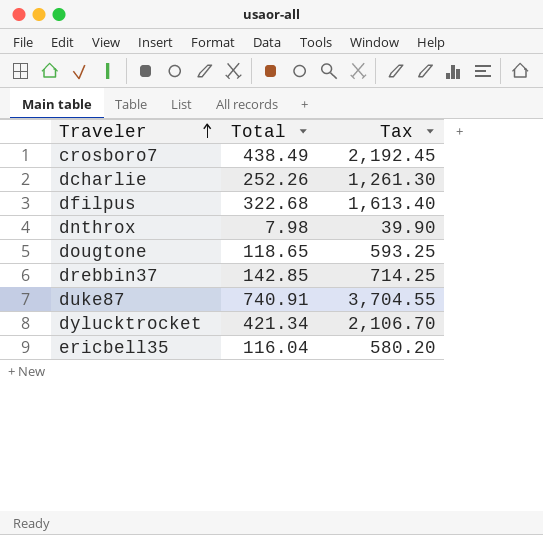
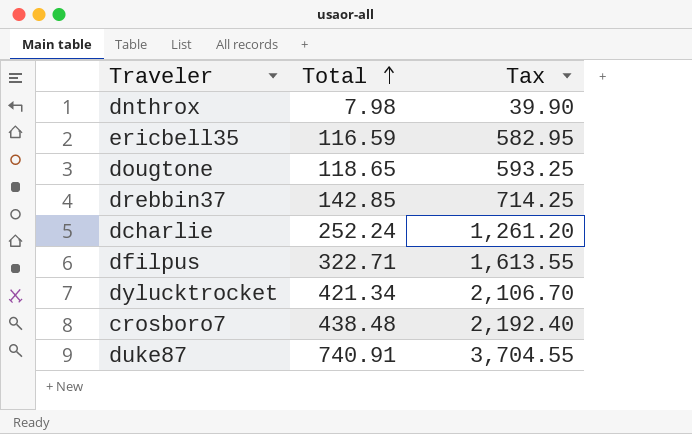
row order: Traveler ascending -> Total ascending
ericbell35 | Total: 116.04 -> 116.59
ericbell35 | Tax: 580.20 -> 582.95
dcharlie | Total: 252.26 -> 252.24
dcharlie | Tax: 1,261.30 -> 1,261.20
dfilpus | Total: 322.68 -> 322.71
dfilpus | Tax: 1,613.40 -> 1,613.55
crosboro7 | Total: 438.49 -> 438.48
crosboro7 | Tax: 2,192.45 -> 2,192.40

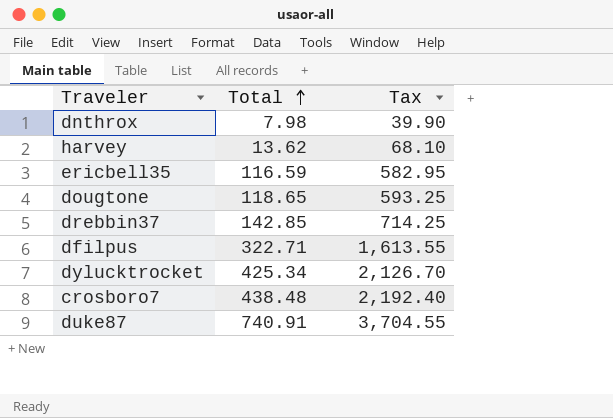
row dcharlie: 252.24 | 1,261.20 -> none
row harvey: none -> 13.62 | 68.10
dylucktrocket | Total: 421.34 -> 425.34
dylucktrocket | Tax: 2,106.70 -> 2,126.70

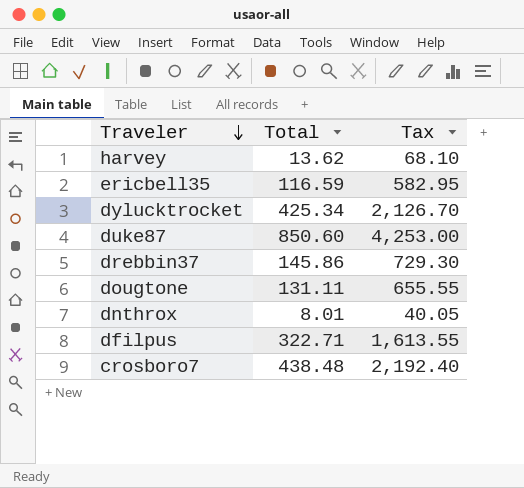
row order: Total ascending -> Traveler descending
duke87 | Total: 740.91 -> 850.60
duke87 | Tax: 3,704.55 -> 4,253.00
drebbin37 | Total: 142.85 -> 145.86
drebbin37 | Tax: 714.25 -> 729.30
dougtone | Total: 118.65 -> 131.11
dougtone | Tax: 593.25 -> 655.55
dnthrox | Total: 7.98 -> 8.01
dnthrox | Tax: 39.90 -> 40.05

